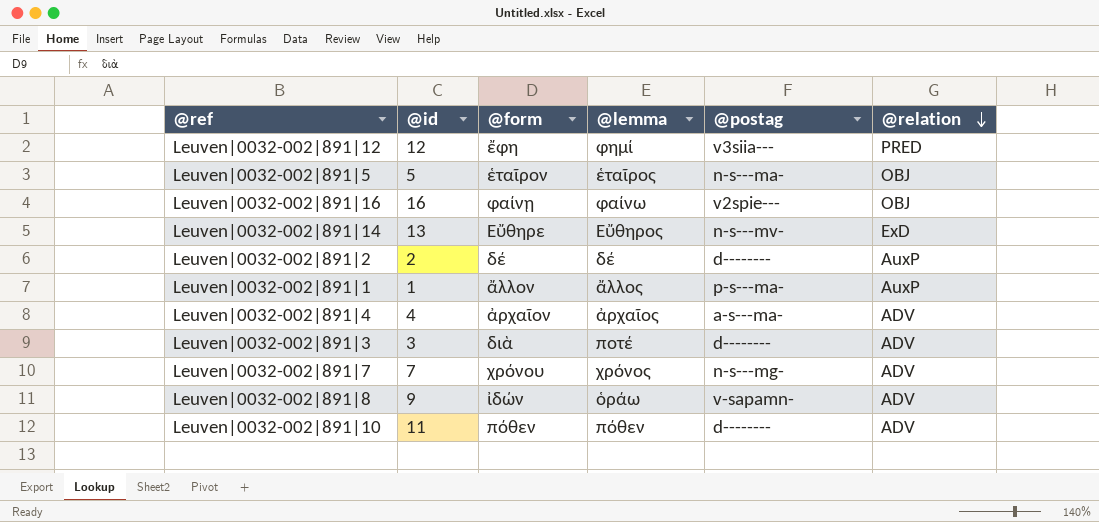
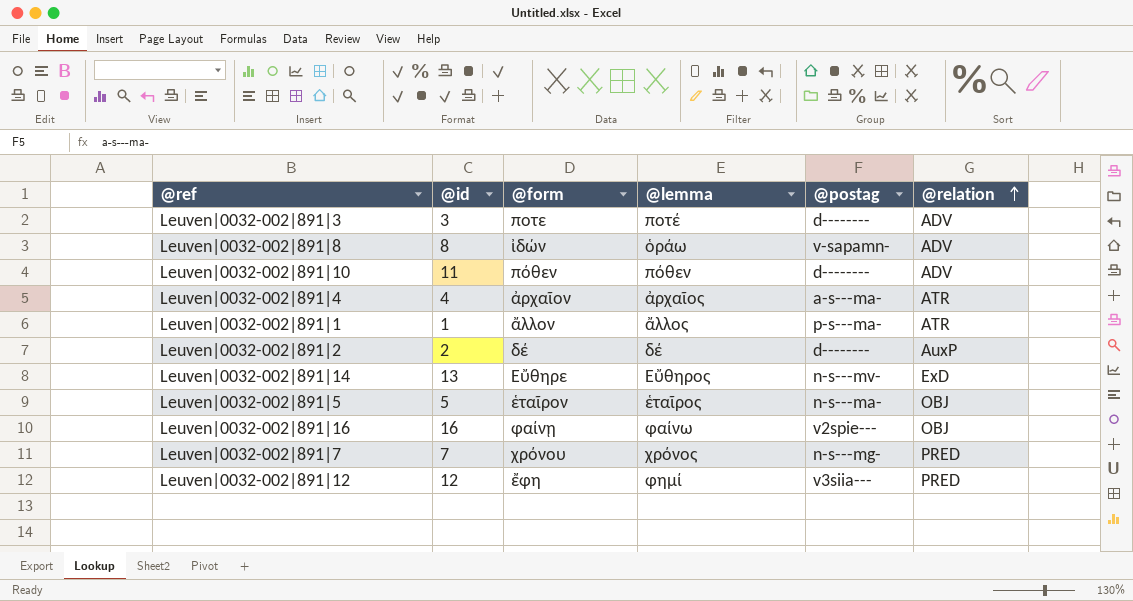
row order: @relation descending -> @relation ascending
Leuven|0032-002|891|3 | @form: διὰ -> ποτε
Leuven|0032-002|891|8 | @id: 9 -> 8
Leuven|0032-002|891|4 | @relation: ADV -> ATR
Leuven|0032-002|891|1 | @relation: AuxP -> ATR
Leuven|0032-002|891|7 | @relation: ADV -> PRED

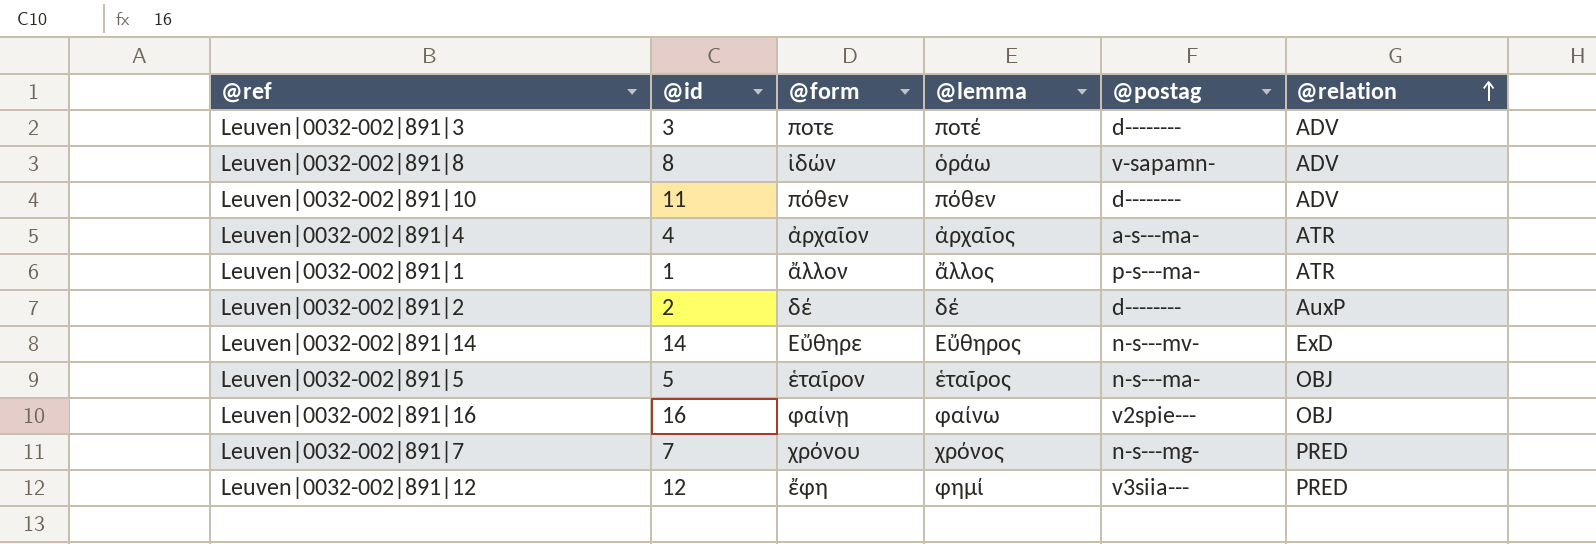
Leuven|0032-002|891|14 | @id: 13 -> 14

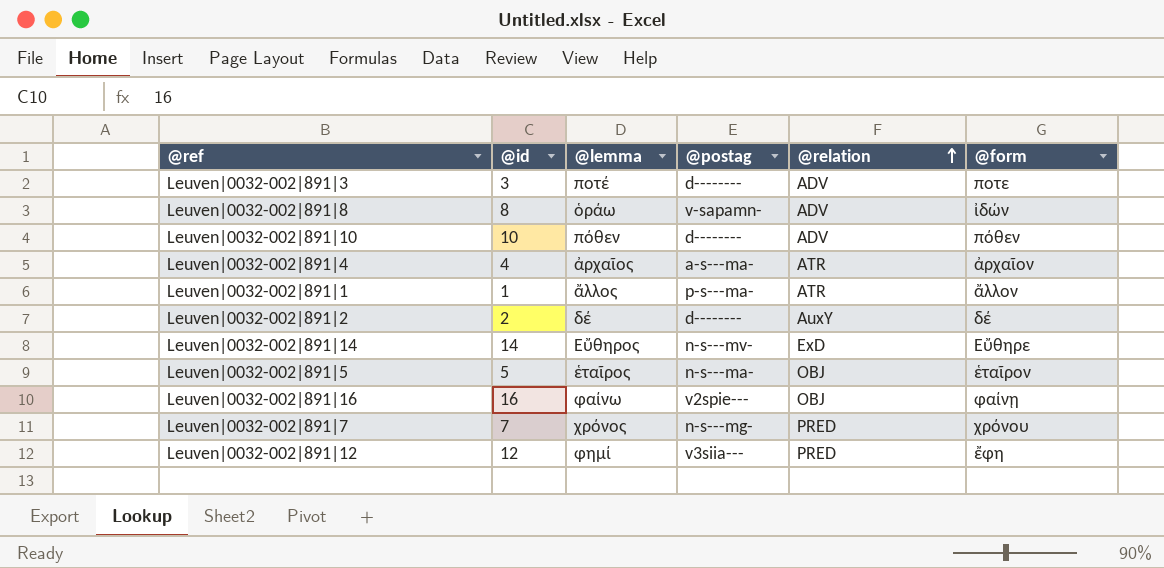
column @form | position: 3 -> 6
Leuven|0032-002|891|10 | @id: 11 -> 10
Leuven|0032-002|891|2 | @relation: AuxP -> AuxY

